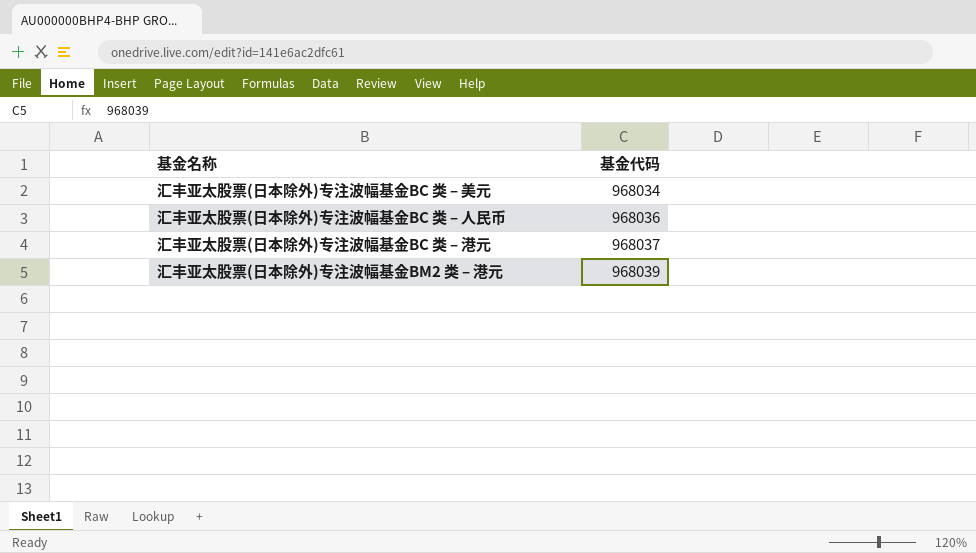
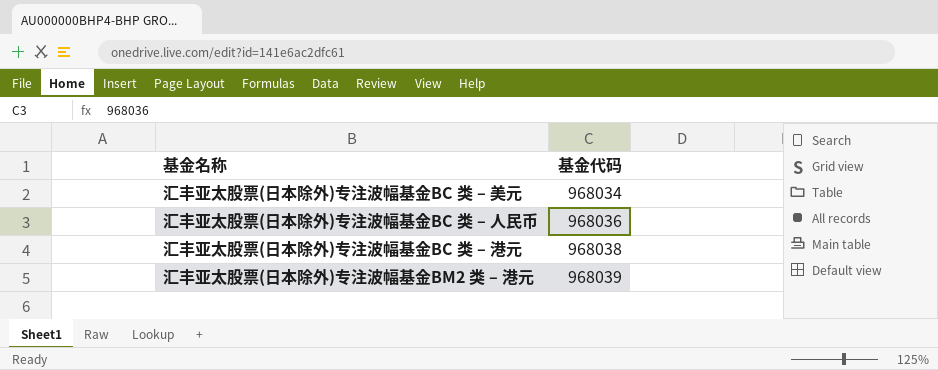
汇丰亚太股票(日本除外)专注波幅基金BC 类 – 港元 | 基金代码: 968037 -> 968038

